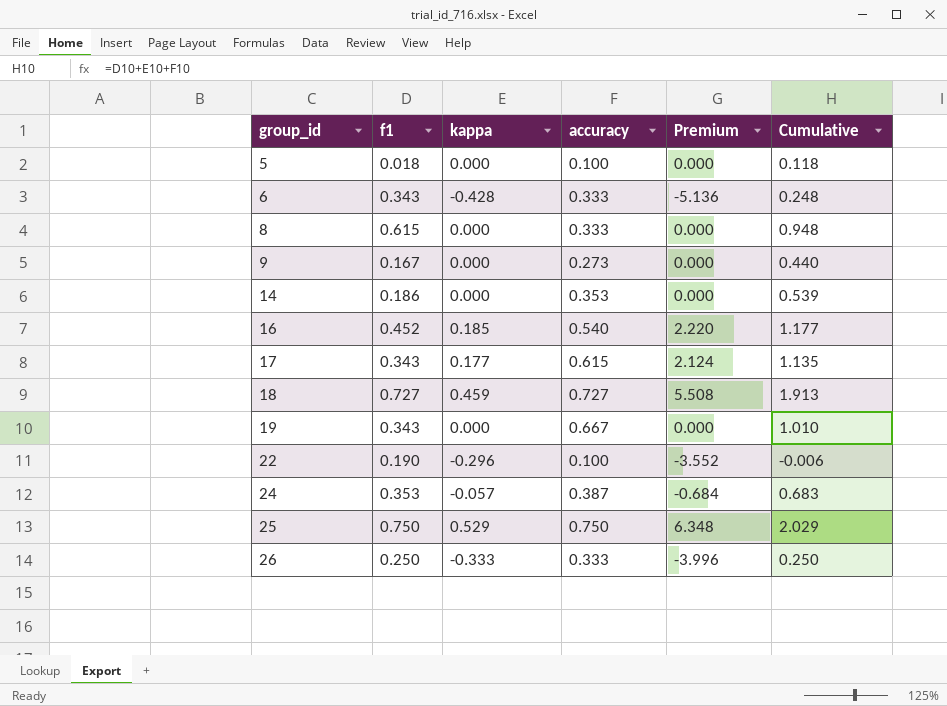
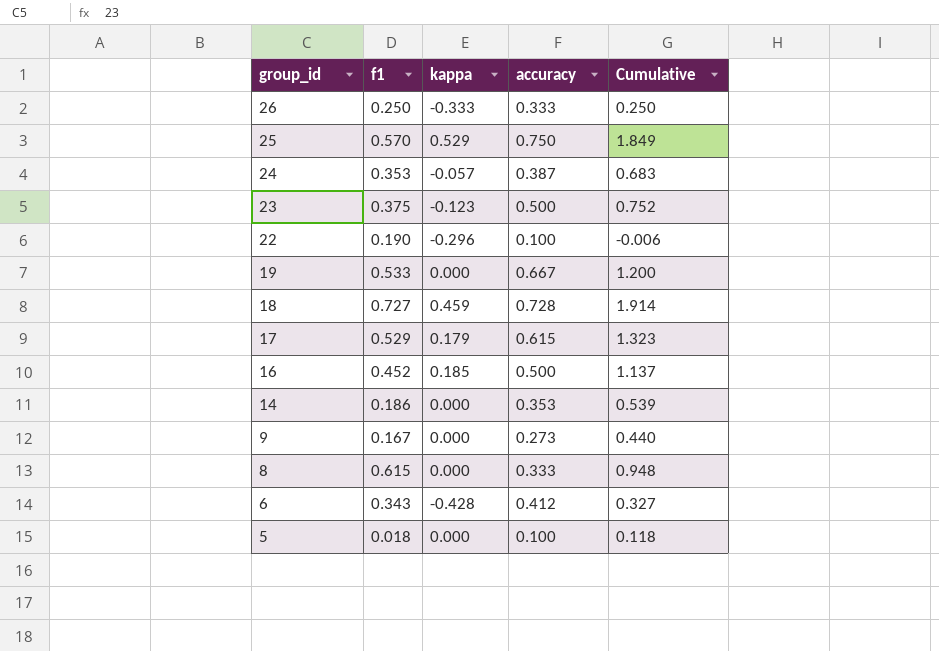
row order: group_id ascending -> group_id descending
column Premium | formula: [kappa] * 12 -> none
25 | f1: 0.750 -> 0.570
25 | Cumulative: 2.029 -> 1.849
row 23: none -> 0.375 | -0.123 | 0.500 | 0.752
19 | f1: 0.343 -> 0.533
19 | Cumulative: 1.010 -> 1.200
18 | accuracy: 0.727 -> 0.728
18 | Cumulative: 1.913 -> 1.914
17 | f1: 0.343 -> 0.529
17 | kappa: 0.177 -> 0.179
17 | Cumulative: 1.135 -> 1.323
16 | accuracy: 0.540 -> 0.500
16 | Cumulative: 1.177 -> 1.137
6 | accuracy: 0.333 -> 0.412
6 | Cumulative: 0.248 -> 0.327

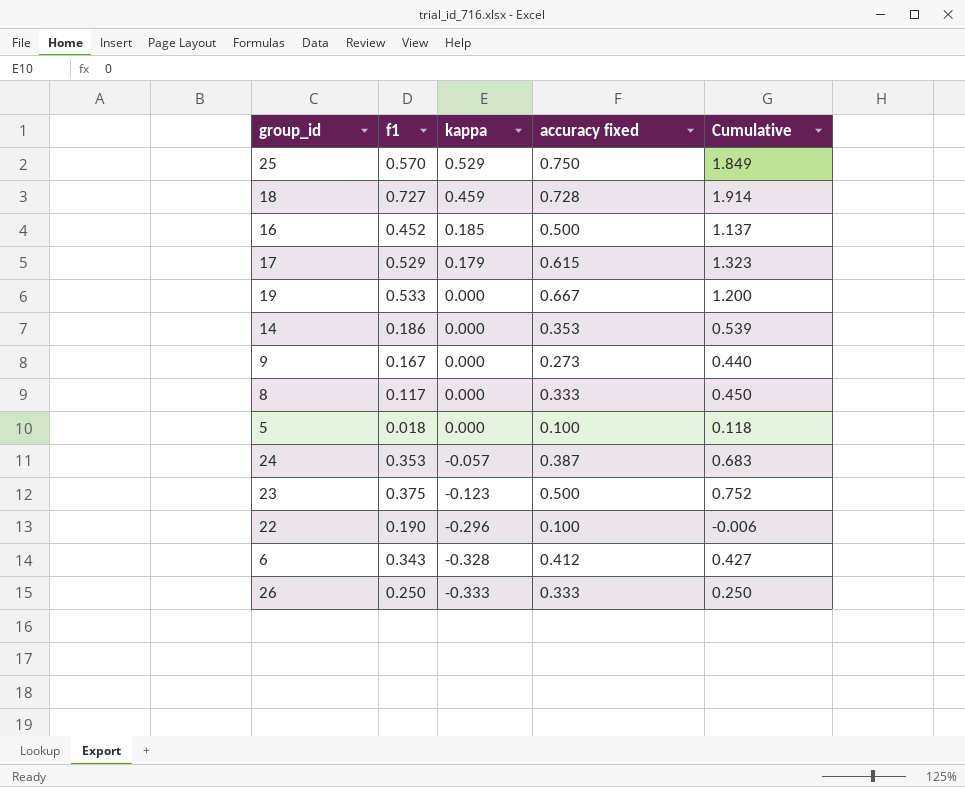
row order: group_id descending -> kappa descending
column name: accuracy -> accuracy fixed
8 | f1: 0.615 -> 0.117
8 | Cumulative: 0.948 -> 0.450
6 | kappa: -0.428 -> -0.328
6 | Cumulative: 0.327 -> 0.427

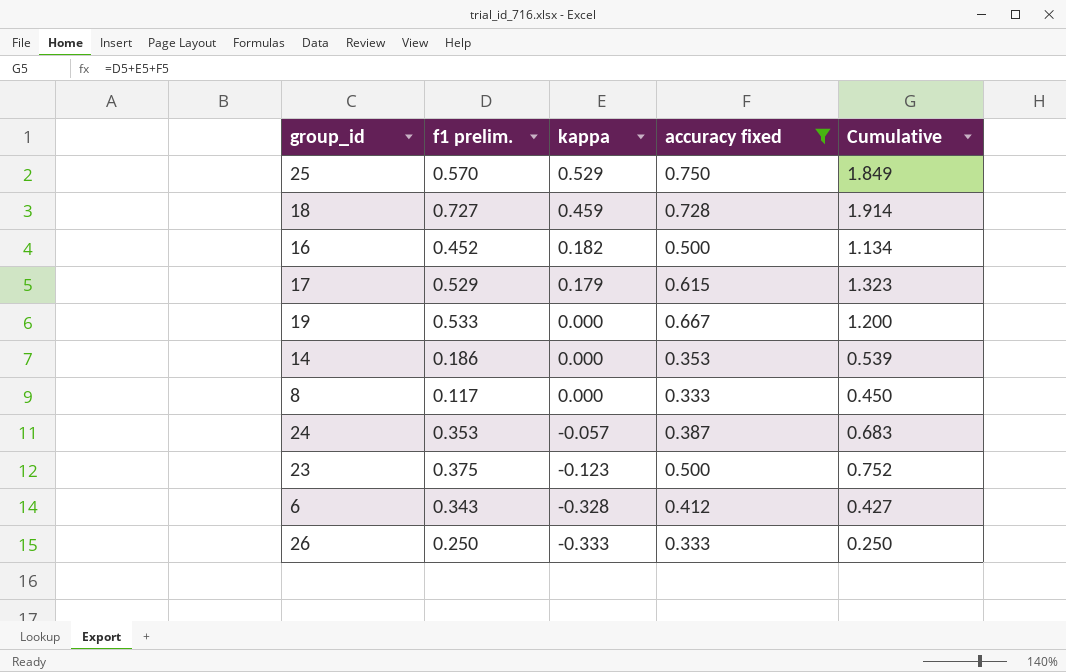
filter: none -> accuracy fixed >= 0.333
column name: f1 -> f1 prelim.
16 | kappa: 0.185 -> 0.182
16 | Cumulative: 1.137 -> 1.134

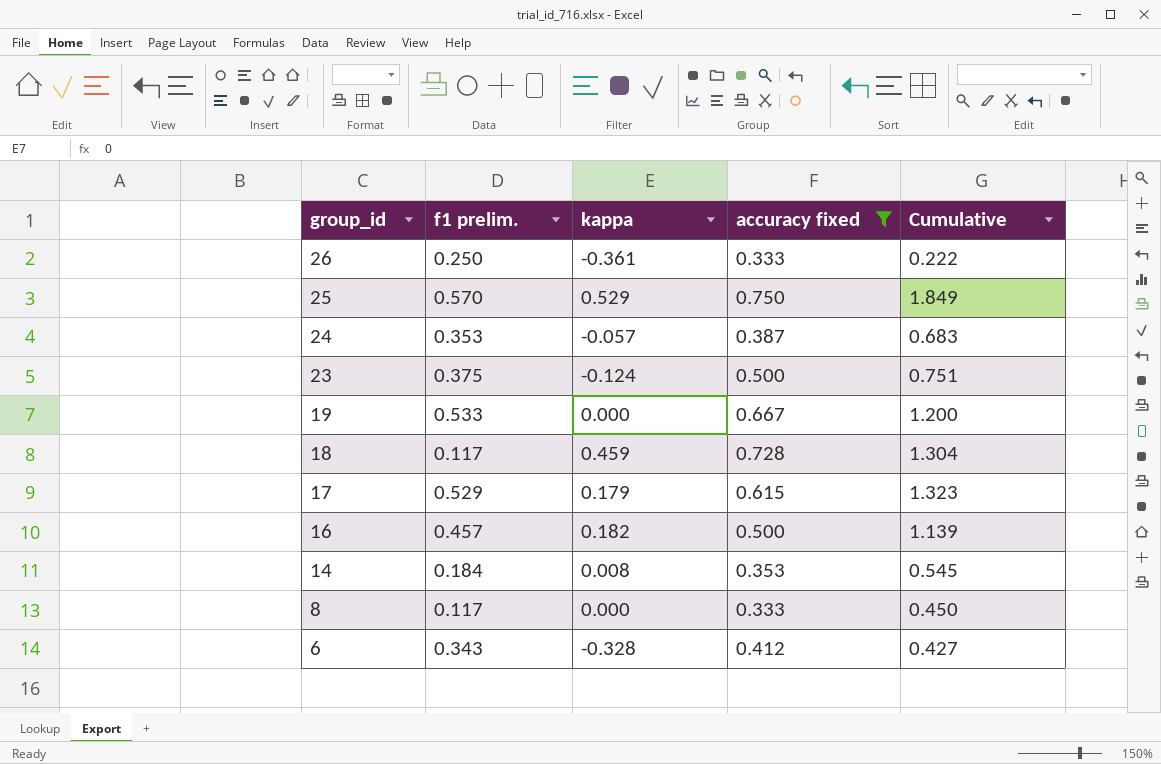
row order: kappa descending -> group_id descending
26 | kappa: -0.333 -> -0.361
26 | Cumulative: 0.250 -> 0.222
23 | kappa: -0.123 -> -0.124
23 | Cumulative: 0.752 -> 0.751
18 | f1 prelim.: 0.727 -> 0.117
18 | Cumulative: 1.914 -> 1.304
16 | f1 prelim.: 0.452 -> 0.457
16 | Cumulative: 1.134 -> 1.139
14 | f1 prelim.: 0.186 -> 0.184
14 | kappa: 0.000 -> 0.008
14 | Cumulative: 0.539 -> 0.545

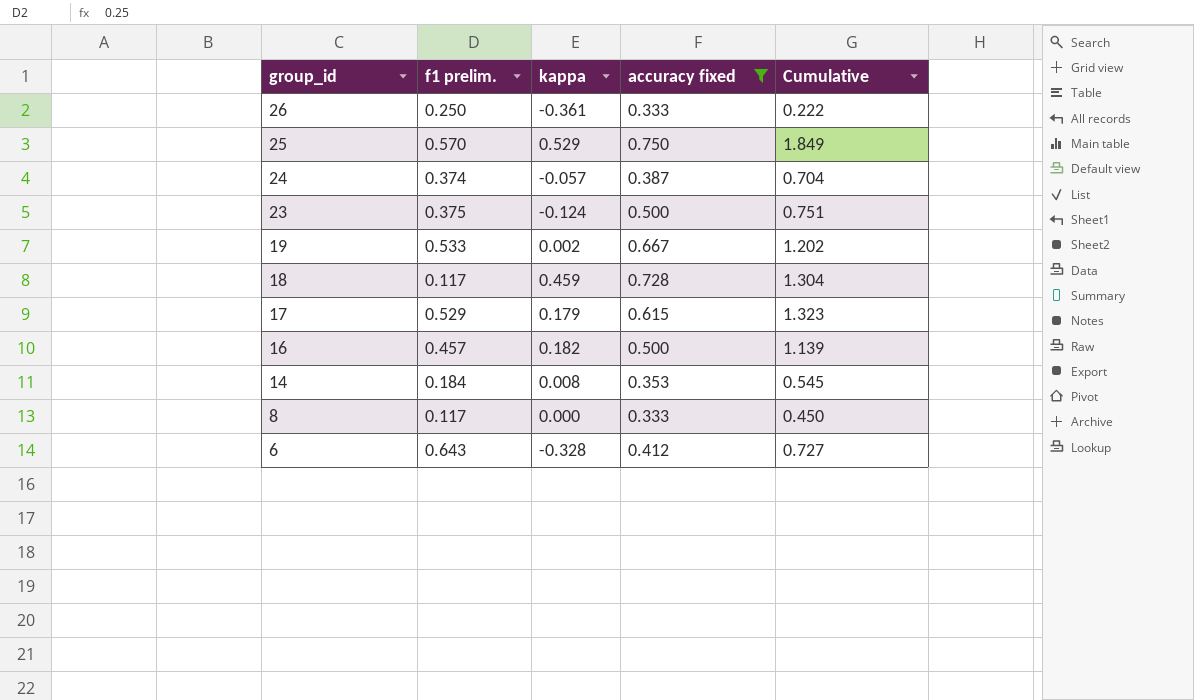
24 | f1 prelim.: 0.353 -> 0.374
24 | Cumulative: 0.683 -> 0.704
19 | kappa: 0.000 -> 0.002
19 | Cumulative: 1.200 -> 1.202
6 | f1 prelim.: 0.343 -> 0.643
6 | Cumulative: 0.427 -> 0.727

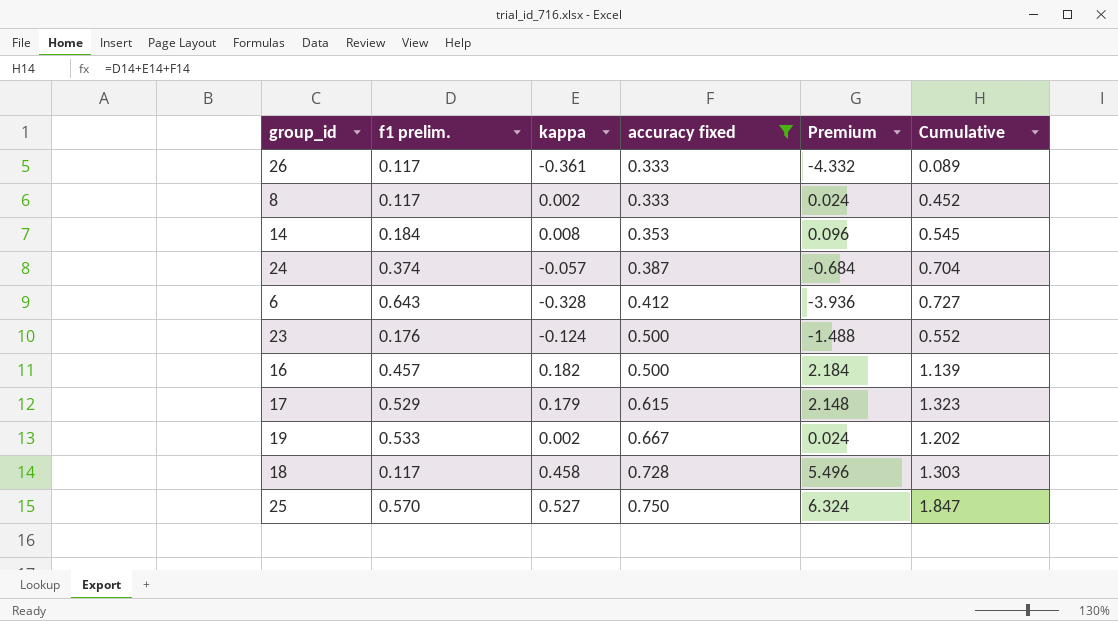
row order: group_id descending -> accuracy fixed ascending
column Premium | formula: none -> [kappa] * 12
26 | f1 prelim.: 0.250 -> 0.117
26 | Cumulative: 0.222 -> 0.089
8 | kappa: 0.000 -> 0.002
8 | Cumulative: 0.450 -> 0.452
23 | f1 prelim.: 0.375 -> 0.176
23 | Cumulative: 0.751 -> 0.552
18 | kappa: 0.459 -> 0.458
18 | Cumulative: 1.304 -> 1.303
25 | kappa: 0.529 -> 0.527
25 | Cumulative: 1.849 -> 1.847

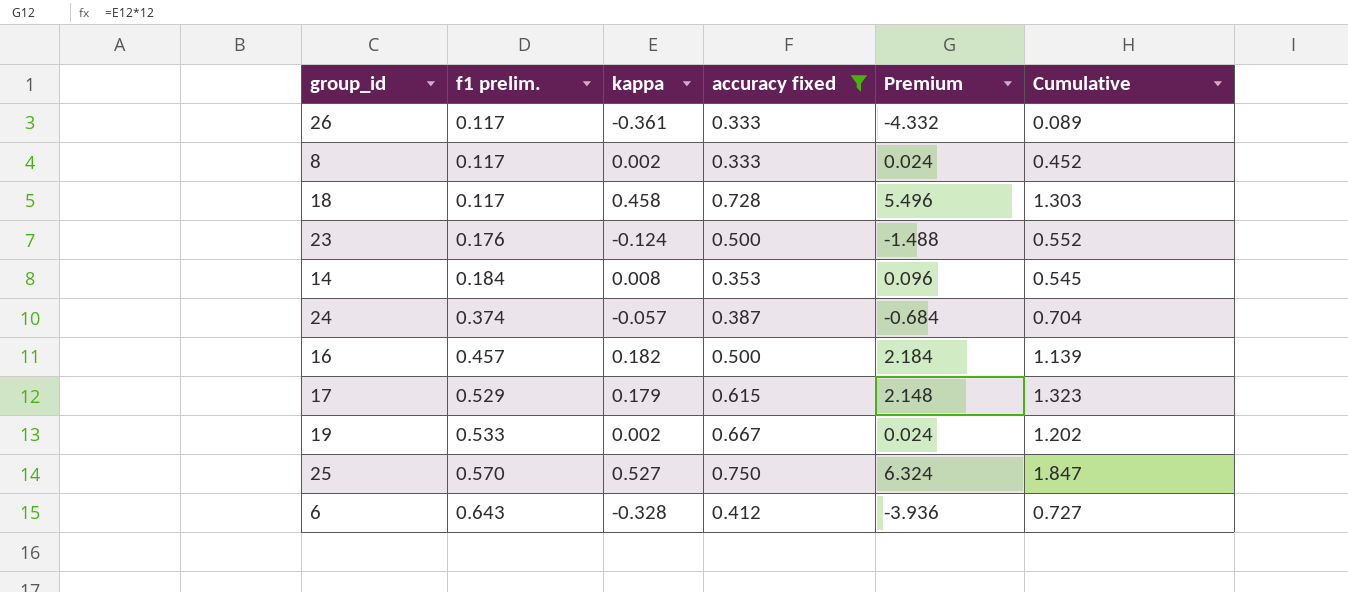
row order: accuracy fixed ascending -> f1 prelim. ascending

